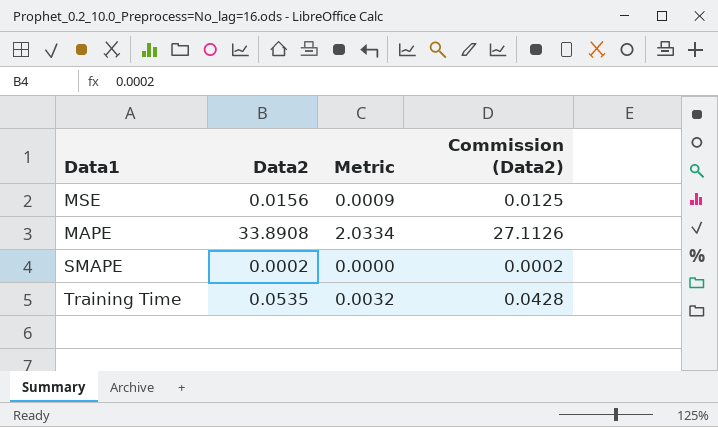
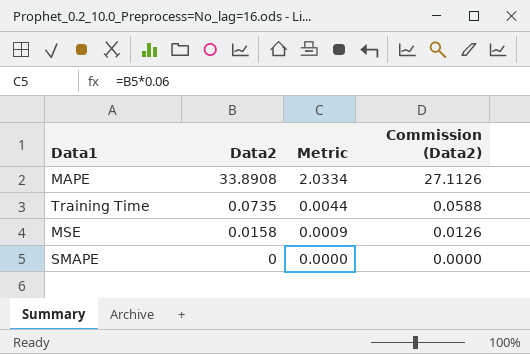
row order: none -> Data2 descending
Training Time | Data2: 0.0535 -> 0.0735
Training Time | Metric: 0.0032 -> 0.0044
Training Time | Commission (Data2): 0.0428 -> 0.0588
MSE | Data2: 0.0156 -> 0.0158
MSE | Commission (Data2): 0.0125 -> 0.0126
SMAPE | Data2: 0.0002 -> 0
SMAPE | Commission (Data2): 0.0002 -> 0.0000

